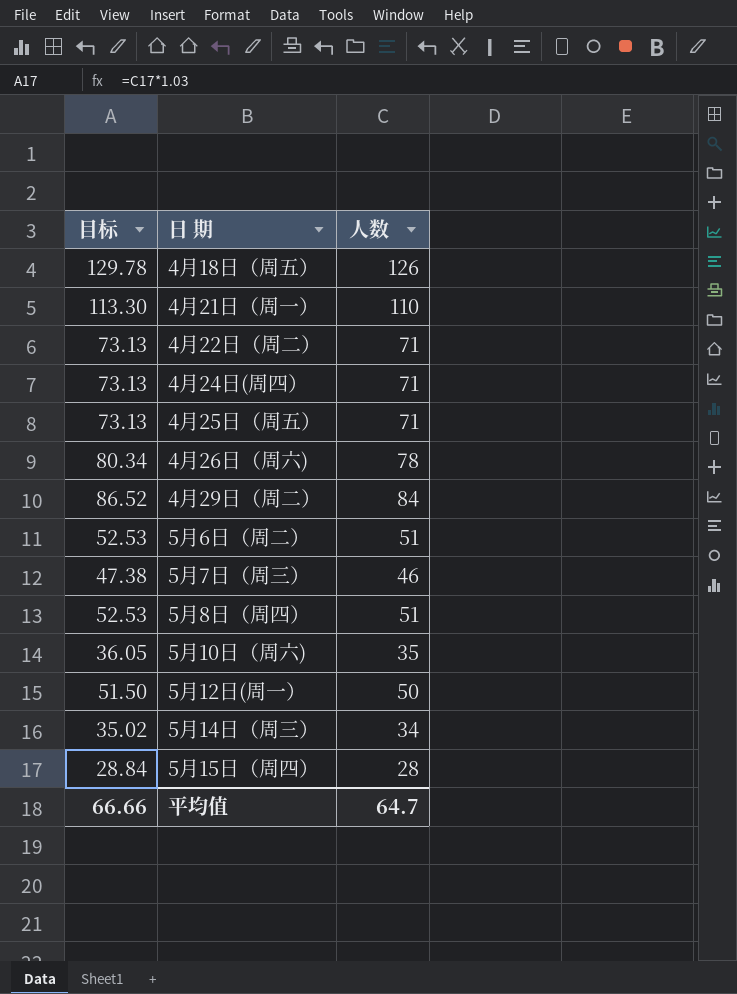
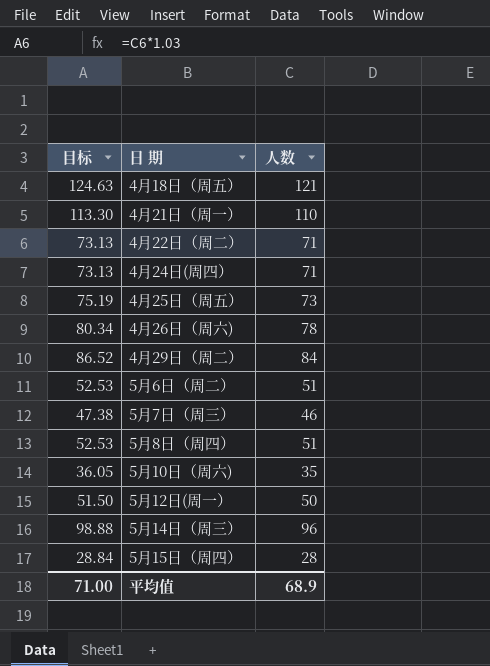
4月18日（周五） | 目标: 129.78 -> 124.63
4月18日（周五） | 人数: 126 -> 121
4月25日（周五） | 目标: 73.13 -> 75.19
4月25日（周五） | 人数: 71 -> 73
5月14日（周三） | 目标: 35.02 -> 98.88
5月14日（周三） | 人数: 34 -> 96
平均值 | 目标: 66.66 -> 71.00
平均值 | 人数: 64.7 -> 68.9

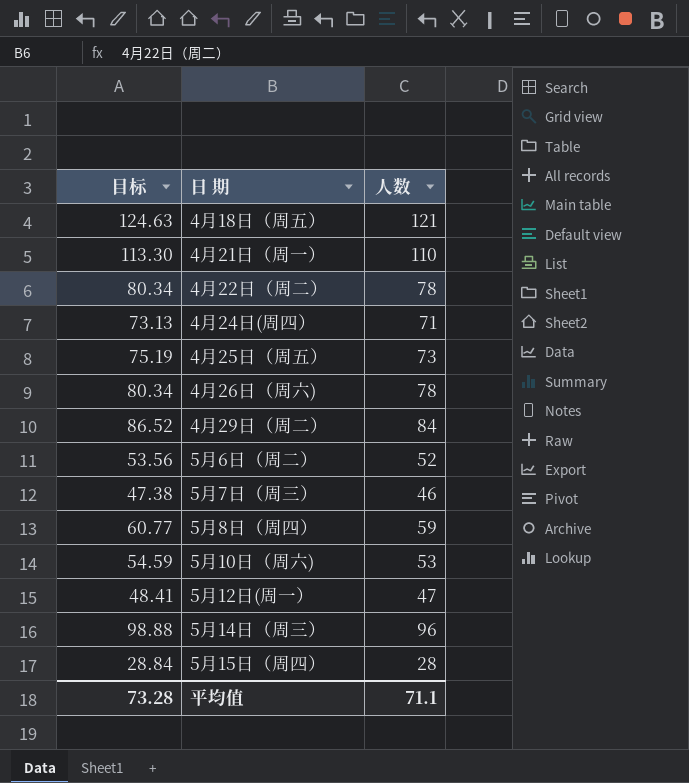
4月22日（周二） | 目标: 73.13 -> 80.34
4月22日（周二） | 人数: 71 -> 78
5月6日（周二） | 目标: 52.53 -> 53.56
5月6日（周二） | 人数: 51 -> 52
5月8日（周四） | 目标: 52.53 -> 60.77
5月8日（周四） | 人数: 51 -> 59
5月10日（周六) | 目标: 36.05 -> 54.59
5月10日（周六) | 人数: 35 -> 53
5月12日(周一） | 目标: 51.50 -> 48.41
5月12日(周一） | 人数: 50 -> 47
平均值 | 目标: 71.00 -> 73.28
平均值 | 人数: 68.9 -> 71.1

